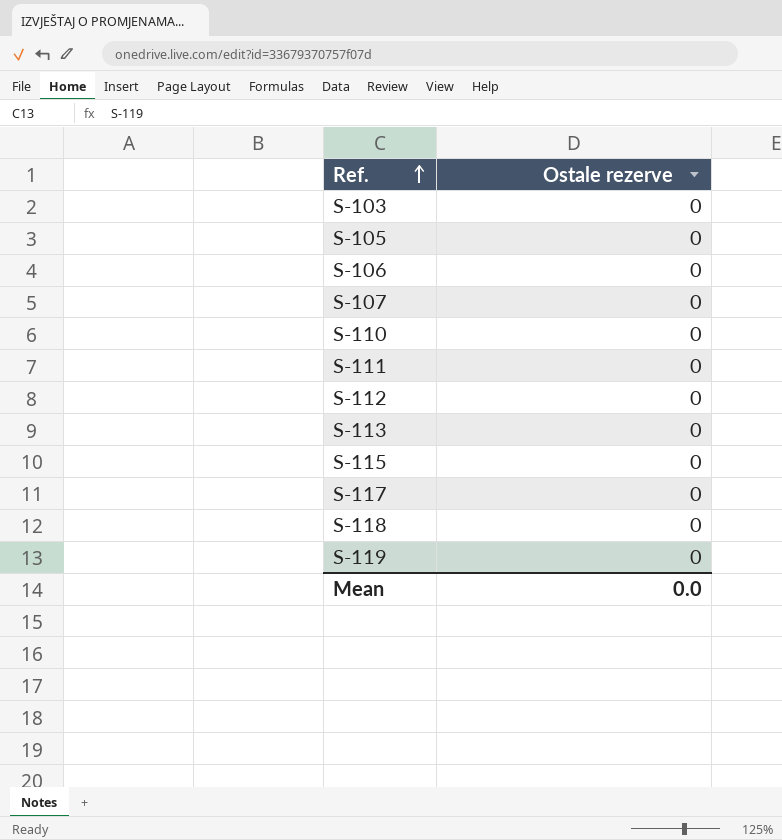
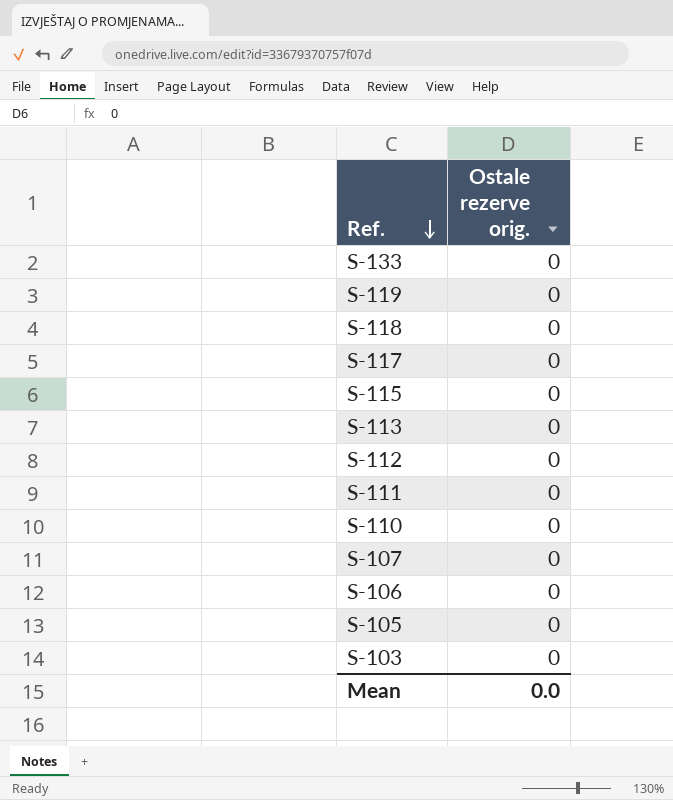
row order: Ref. ascending -> Ref. descending
column name: Ostale rezerve -> Ostale rezerve orig.
row S-133: none -> 0

